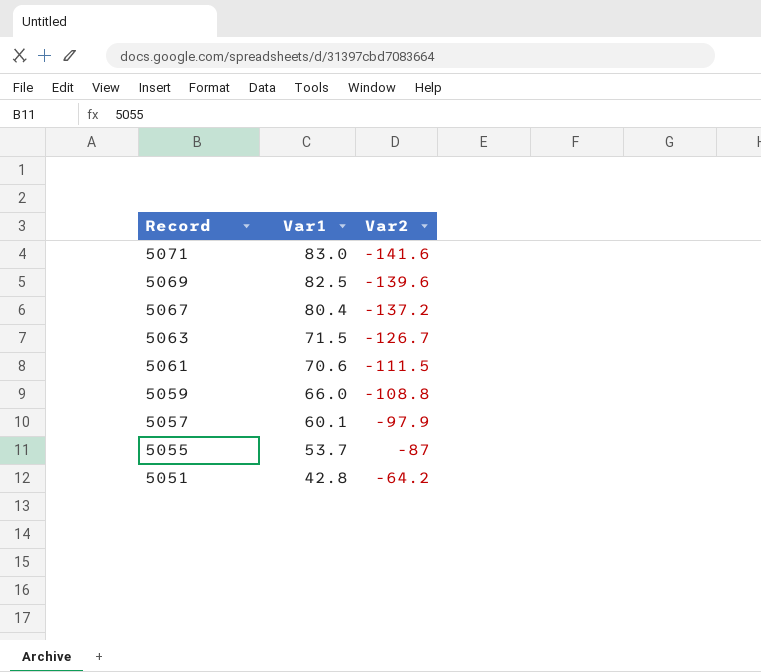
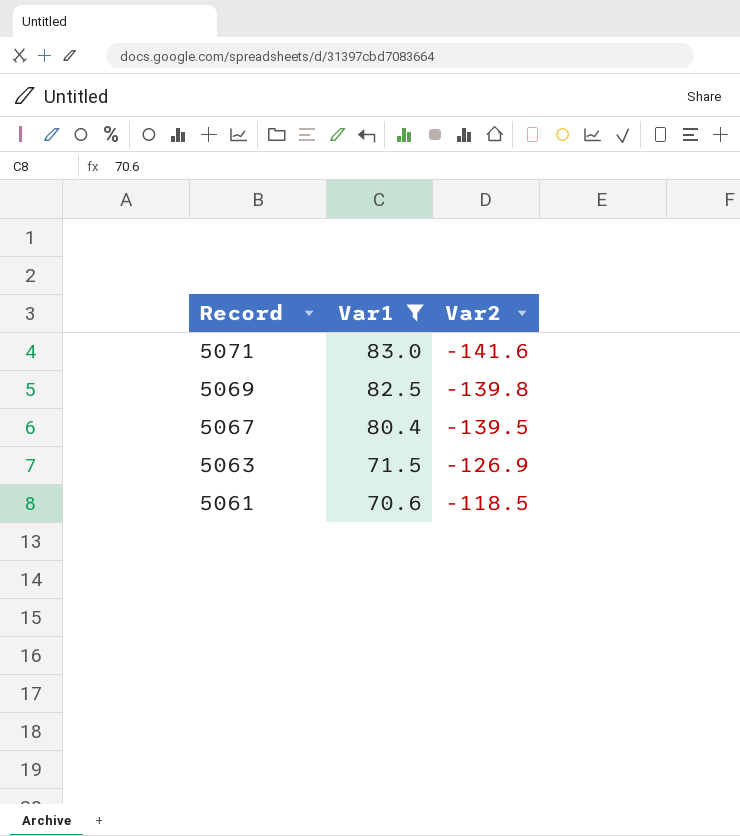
filter: none -> Var1 >= 70.6
5069 | Var2: -139.6 -> -139.8
5067 | Var2: -137.2 -> -139.5
5063 | Var2: -126.7 -> -126.9
5061 | Var2: -111.5 -> -118.5

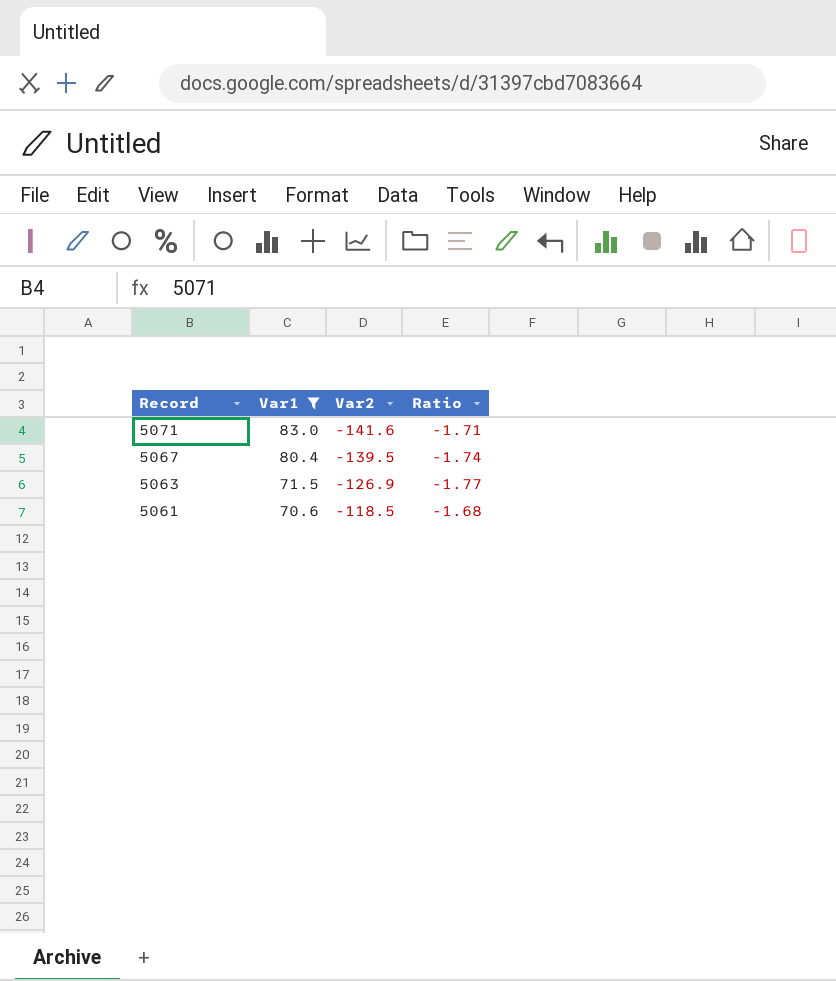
column Ratio | formula: none -> [Var2] / [Var1]
row 5069: 82.5 | -139.8 -> none

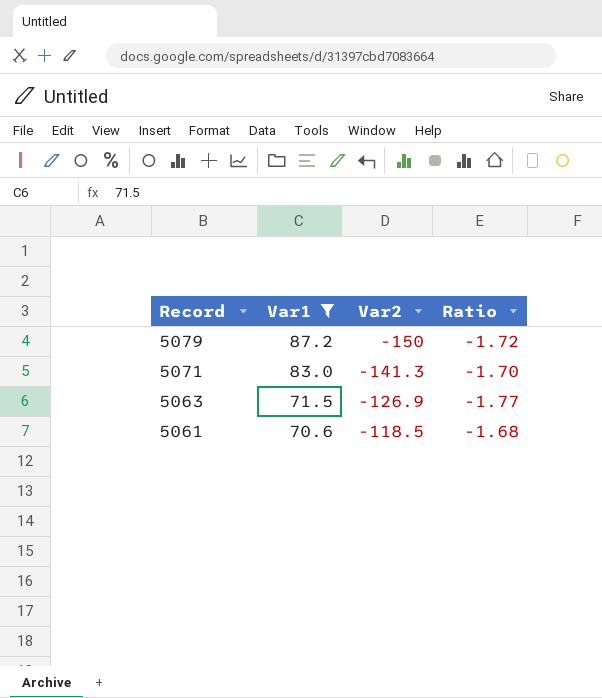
row 5067: 80.4 | -139.5 | -1.74 -> none
row 5079: none -> 87.2 | -150 | -1.72
5071 | Var2: -141.6 -> -141.3
5071 | Ratio: -1.71 -> -1.70

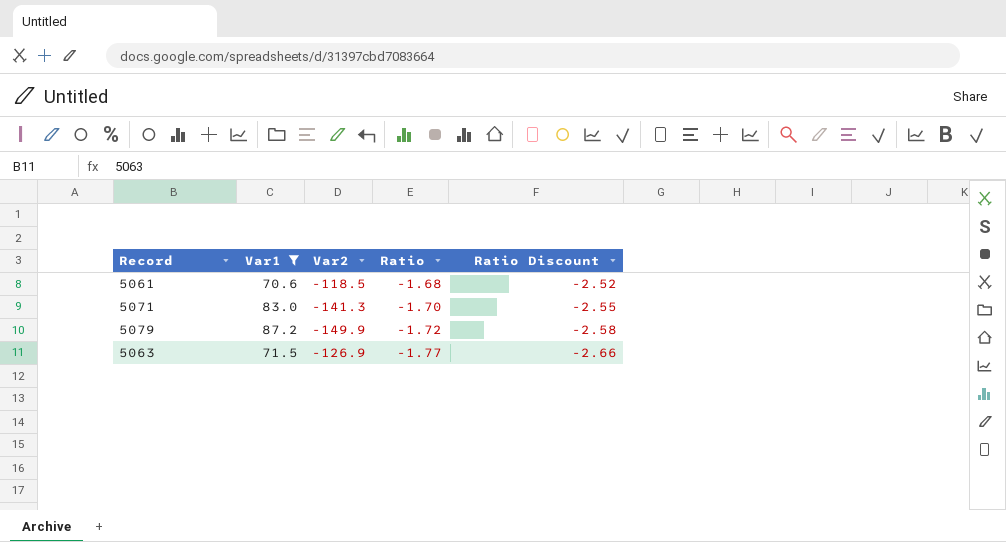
row order: Record descending -> Ratio descending
column Ratio Discount | formula: none -> [Ratio] * 1.5
5079 | Var2: -150 -> -149.9

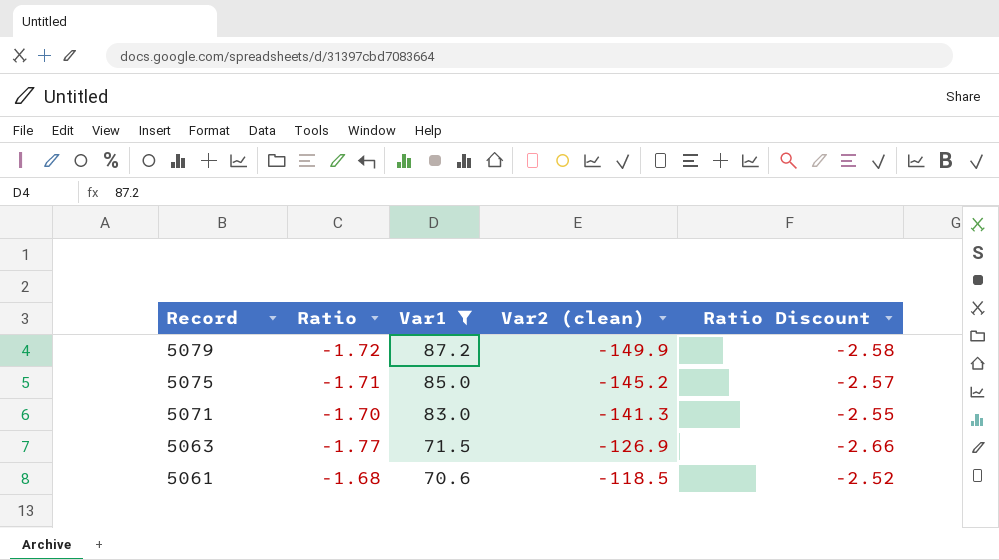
row order: Ratio descending -> Record descending
column Ratio | position: 4 -> 2
column name: Var2 -> Var2 (clean)
row 5075: none -> -1.71 | 85.0 | -145.2 | -2.57

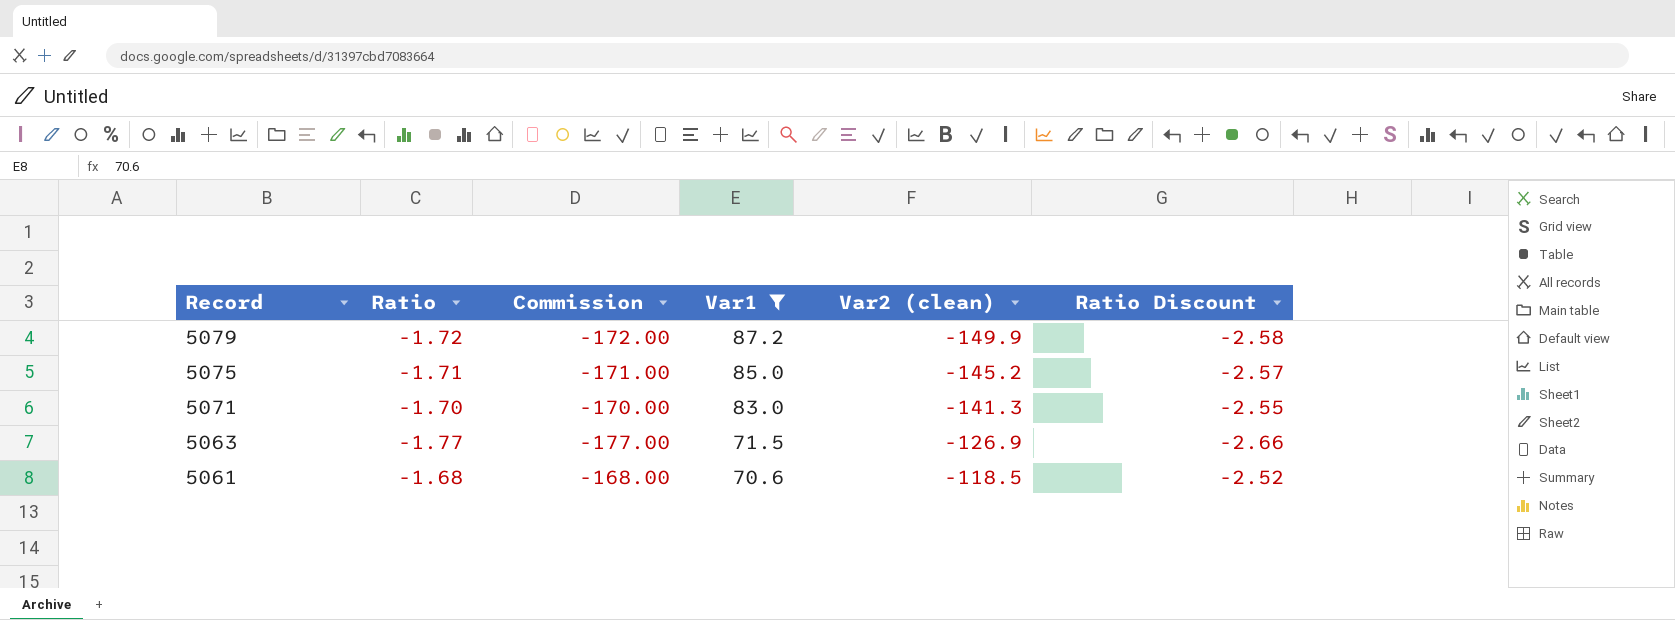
column Commission | formula: none -> [Ratio] * 100

